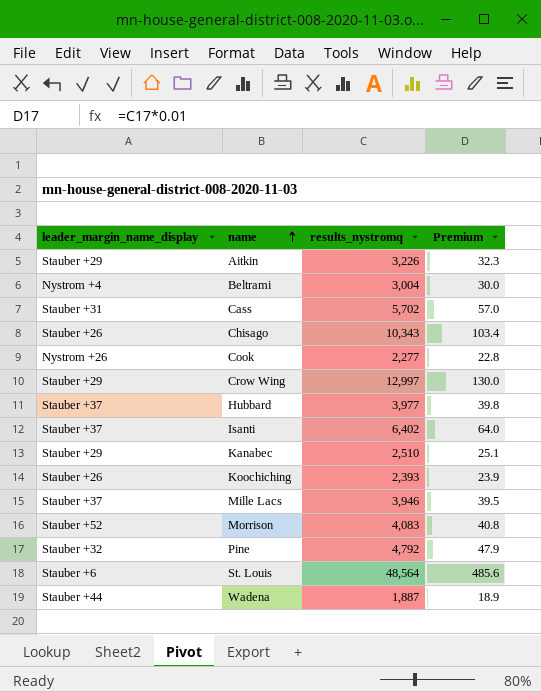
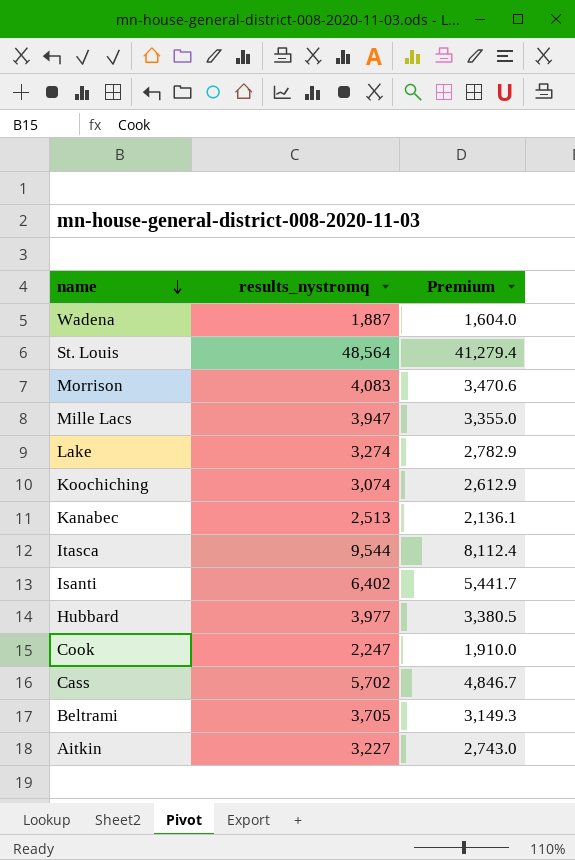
row order: name ascending -> name descending
column leader_margin_name_display | position: 1 -> none
column Premium | formula: [results_nystromq] * 0.01 -> [results_nystromq] * 0.85
row Chisago: Stauber +26 | 10,343 | 103.4 -> none
row Crow Wing: Stauber +29 | 12,997 | 130.0 -> none
row Pine: Stauber +32 | 4,792 | 47.9 -> none
Mille Lacs | results_nystromq: 3,946 -> 3,947
row Lake: none -> 3,274 | 2,782.9
Koochiching | results_nystromq: 2,393 -> 3,074
Kanabec | results_nystromq: 2,510 -> 2,513
row Itasca: none -> 9,544 | 8,112.4
Cook | results_nystromq: 2,277 -> 2,247
Beltrami | results_nystromq: 3,004 -> 3,705
Aitkin | results_nystromq: 3,226 -> 3,227

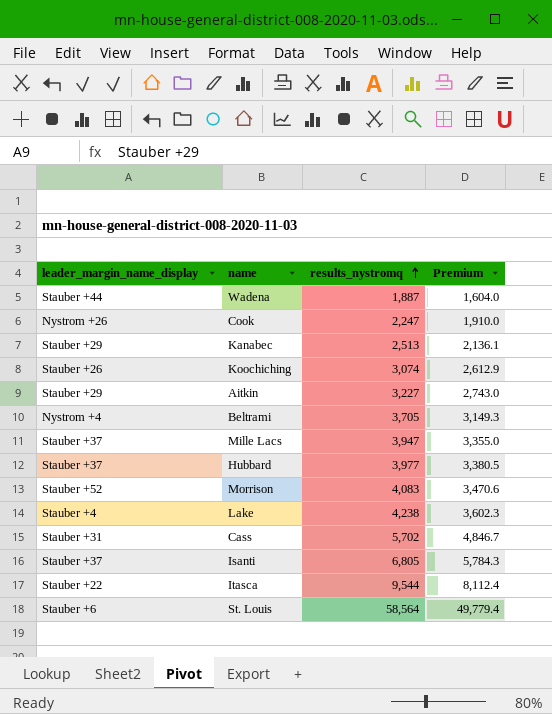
row order: name descending -> results_nystromq ascending
column leader_margin_name_display | position: none -> 1
Lake | results_nystromq: 3,274 -> 4,238
Lake | Premium: 2,782.9 -> 3,602.3
Isanti | results_nystromq: 6,402 -> 6,805
Isanti | Premium: 5,441.7 -> 5,784.3
St. Louis | results_nystromq: 48,564 -> 58,564
St. Louis | Premium: 41,279.4 -> 49,779.4

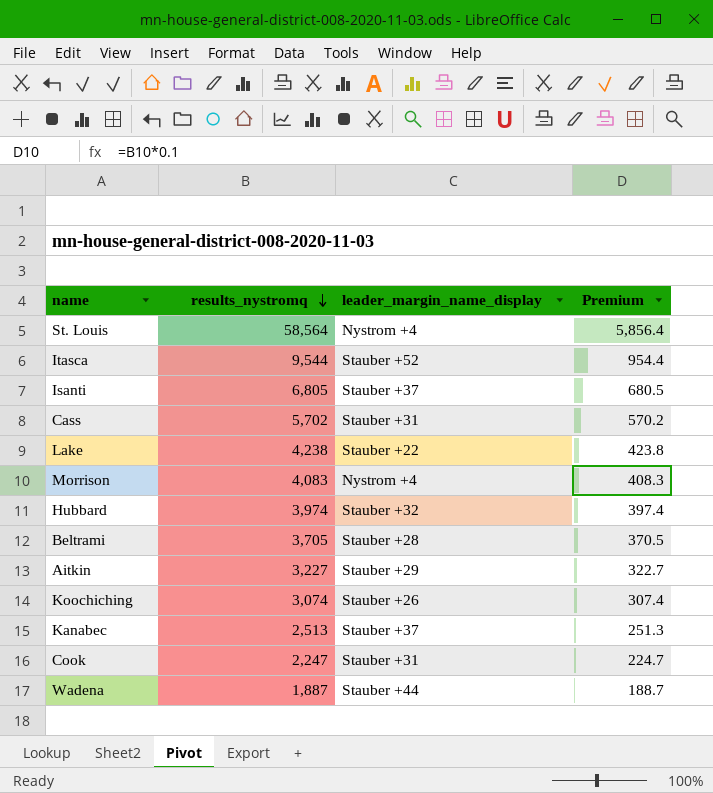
row order: results_nystromq ascending -> results_nystromq descending
column leader_margin_name_display | position: 1 -> 3
column Premium | formula: [results_nystromq] * 0.85 -> [results_nystromq] * 0.1
row Mille Lacs: Stauber +37 | 3,947 | 3,355.0 -> none
St. Louis | leader_margin_name_display: Stauber +6 -> Nystrom +4
Itasca | leader_margin_name_display: Stauber +22 -> Stauber +52
Lake | leader_margin_name_display: Stauber +4 -> Stauber +22
Morrison | leader_margin_name_display: Stauber +52 -> Nystrom +4
Hubbard | results_nystromq: 3,977 -> 3,974
Hubbard | leader_margin_name_display: Stauber +37 -> Stauber +32
Beltrami | leader_margin_name_display: Nystrom +4 -> Stauber +28
Kanabec | leader_margin_name_display: Stauber +29 -> Stauber +37
Cook | leader_margin_name_display: Nystrom +26 -> Stauber +31

